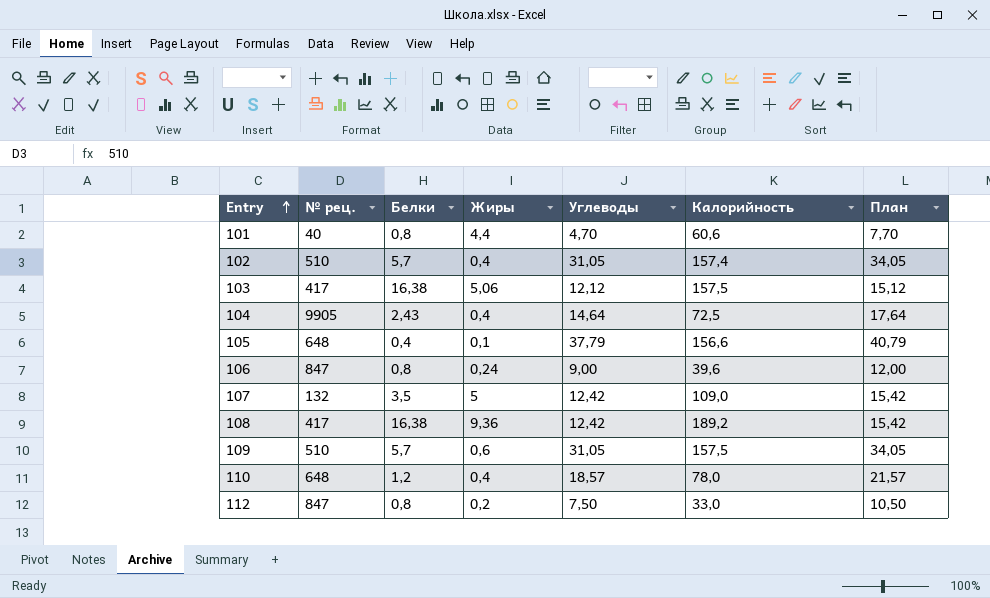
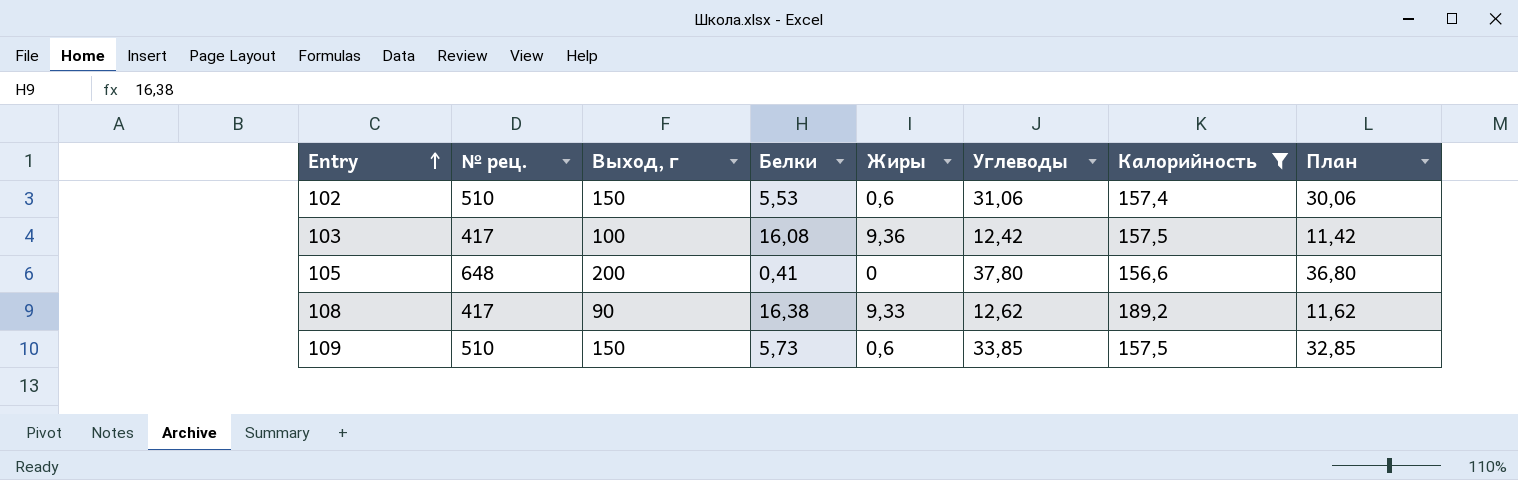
filter: none -> Калорийность >= 156,6
column Выход, г | position: none -> 3
column План | formula: [Углеводы] + 3 -> [Углеводы] - 1
102 | Белки: 5,7 -> 5,53
102 | Жиры: 0,4 -> 0,6
102 | Углеводы: 31,05 -> 31,06
103 | Белки: 16,38 -> 16,08
103 | Жиры: 5,06 -> 9,36
103 | Углеводы: 12,12 -> 12,42
105 | Белки: 0,4 -> 0,41
105 | Жиры: 0,1 -> 0
105 | Углеводы: 37,79 -> 37,80
108 | Жиры: 9,36 -> 9,33
108 | Углеводы: 12,42 -> 12,62
109 | Белки: 5,7 -> 5,73
109 | Углеводы: 31,05 -> 33,85

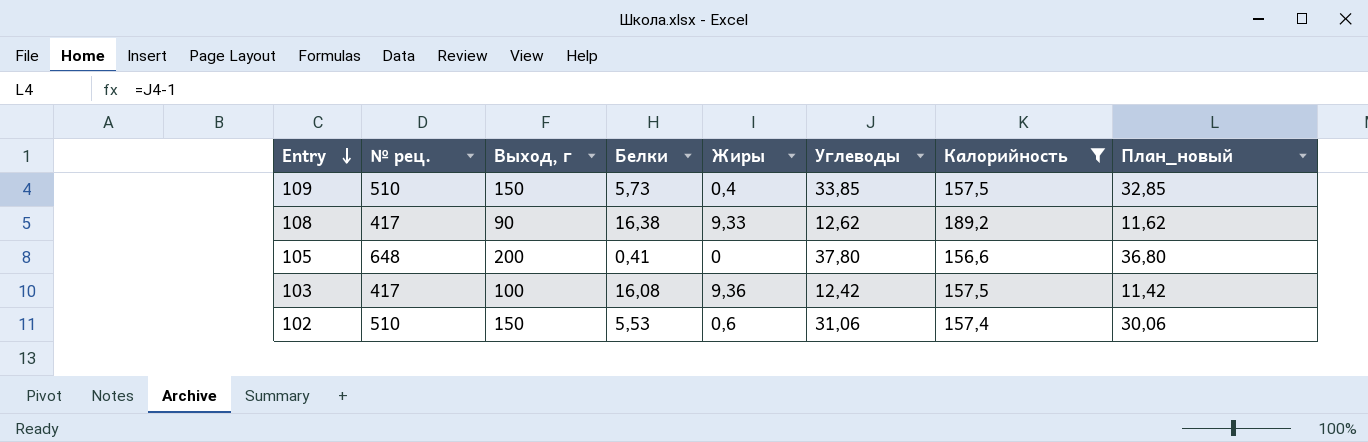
row order: Entry ascending -> Entry descending
column name: План -> План_новый
109 | Жиры: 0,6 -> 0,4

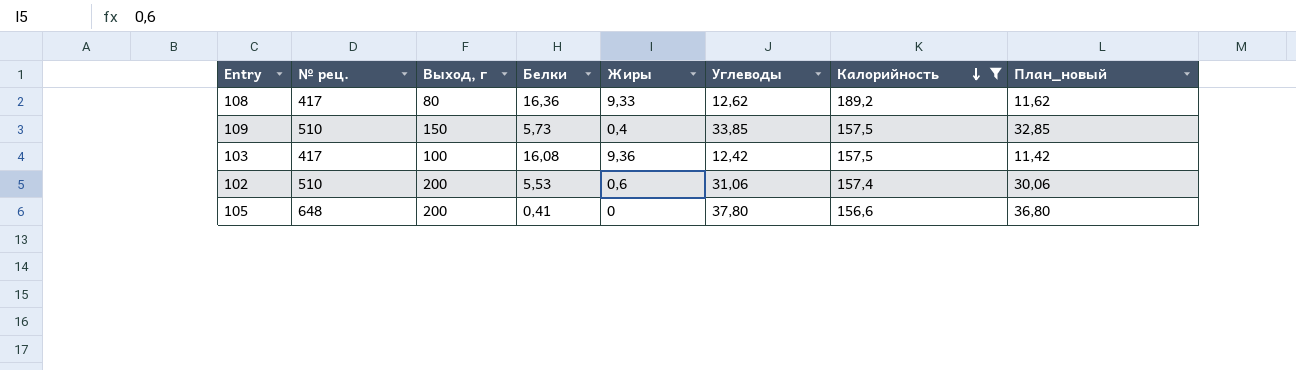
row order: Entry descending -> Калорийность descending
108 | Выход, г: 90 -> 80
108 | Белки: 16,38 -> 16,36
102 | Выход, г: 150 -> 200

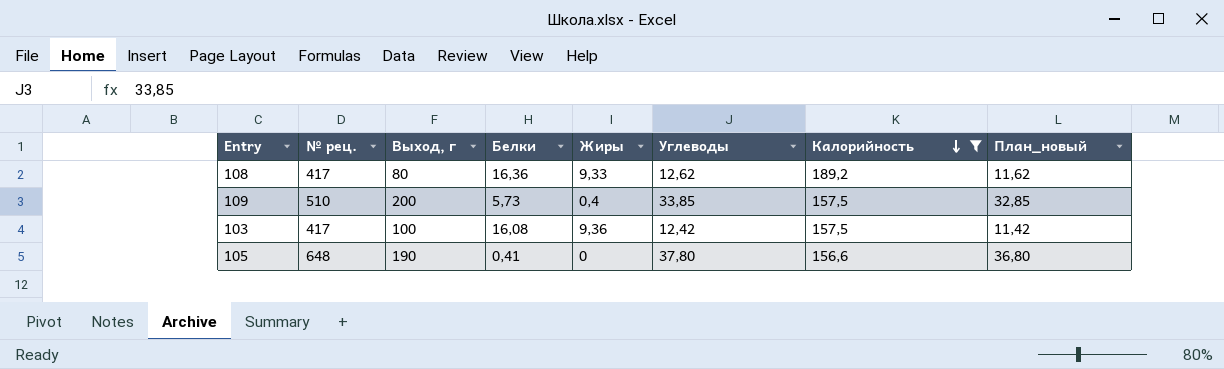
row 102: 510 | 200 | 5,53 | 0,6 | 31,06 | 157,4 | 30,06 -> none
109 | Выход, г: 150 -> 200
105 | Выход, г: 200 -> 190

